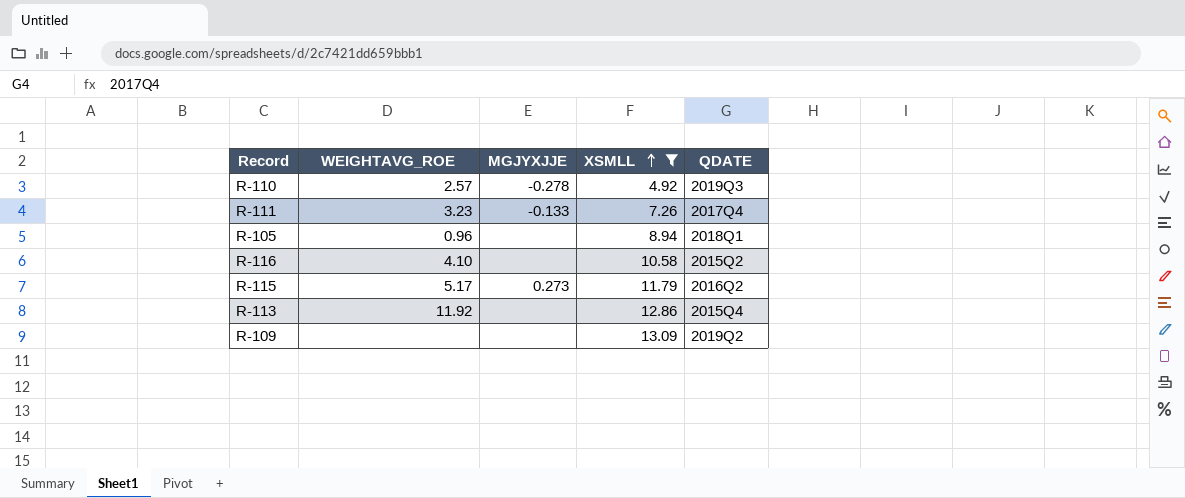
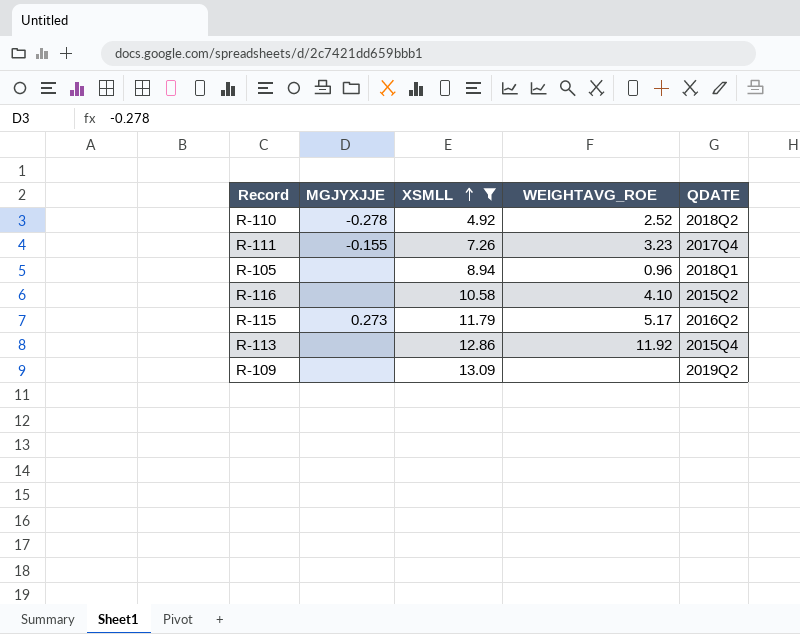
column WEIGHTAVG_ROE | position: 2 -> 4
R-110 | WEIGHTAVG_ROE: 2.57 -> 2.52
R-110 | QDATE: 2019Q3 -> 2018Q2
R-111 | MGJYXJJE: -0.133 -> -0.155

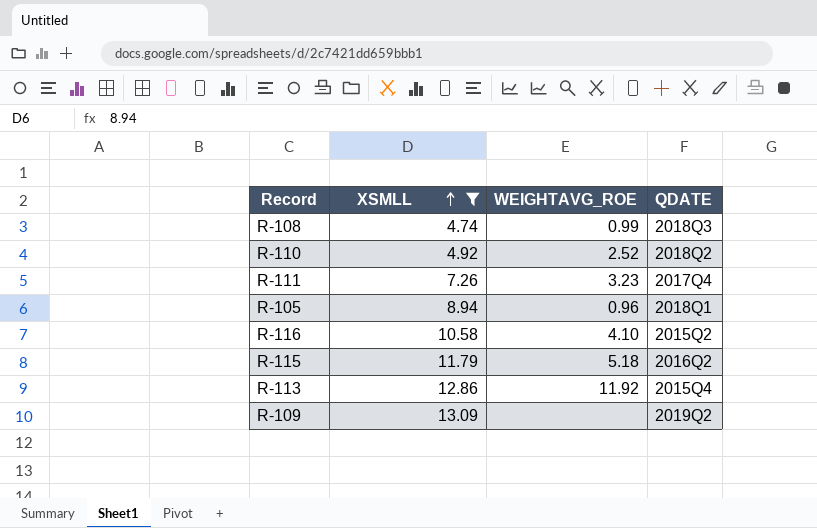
column MGJYXJJE | position: 2 -> none
row R-108: none -> 4.74 | 0.99 | 2018Q3
R-115 | WEIGHTAVG_ROE: 5.17 -> 5.18

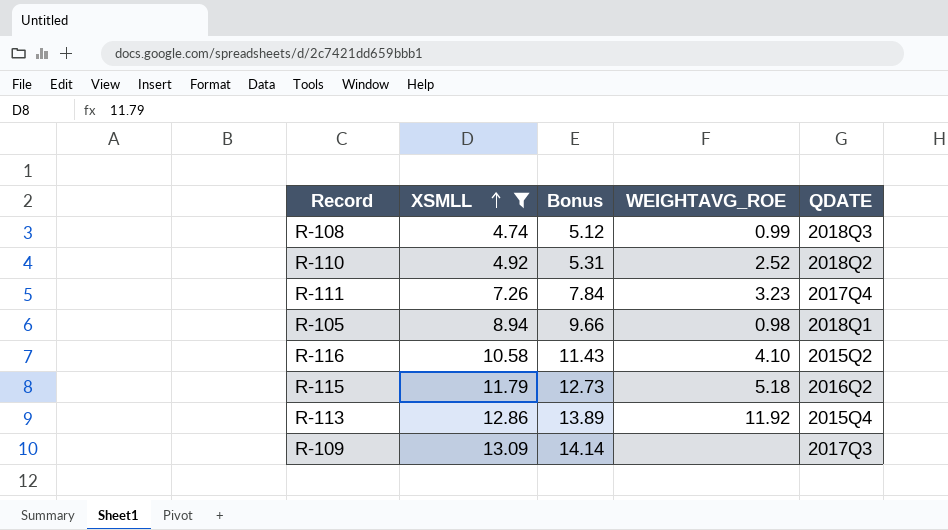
column Bonus | formula: none -> [XSMLL] * 1.08
R-105 | WEIGHTAVG_ROE: 0.96 -> 0.98
R-109 | QDATE: 2019Q2 -> 2017Q3

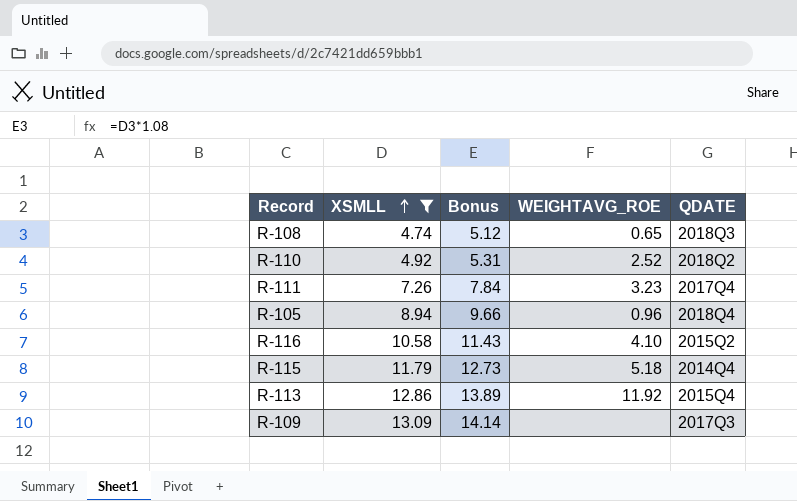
R-108 | WEIGHTAVG_ROE: 0.99 -> 0.65
R-105 | WEIGHTAVG_ROE: 0.98 -> 0.96
R-105 | QDATE: 2018Q1 -> 2018Q4
R-115 | QDATE: 2016Q2 -> 2014Q4

